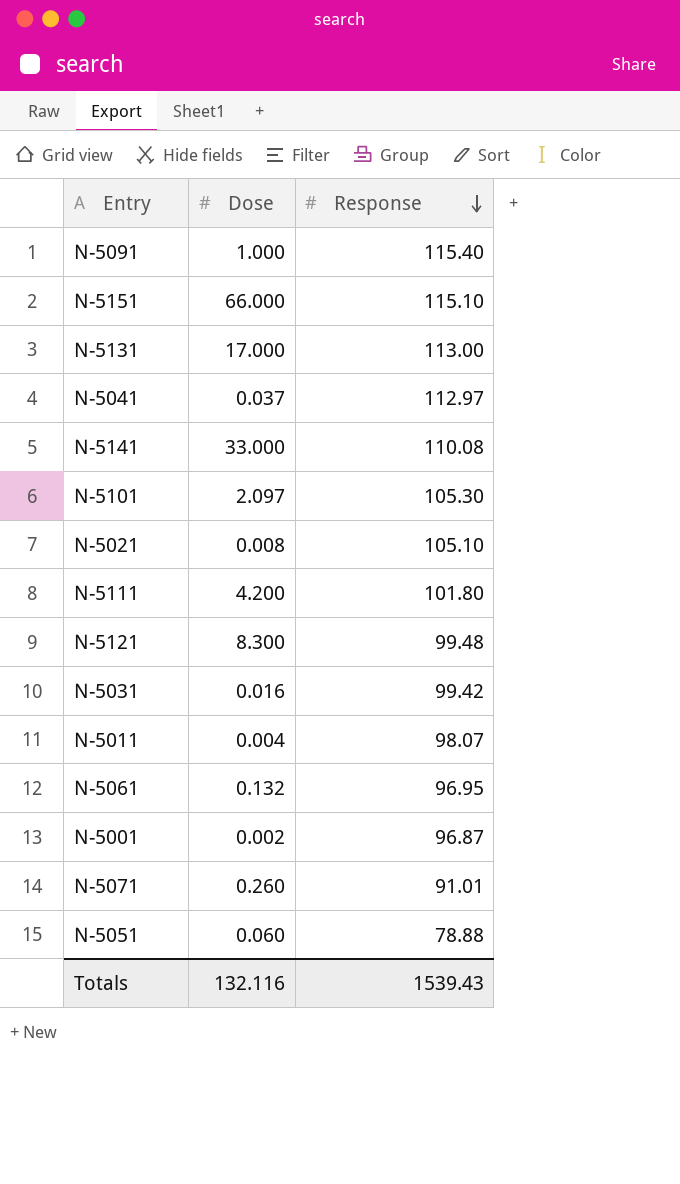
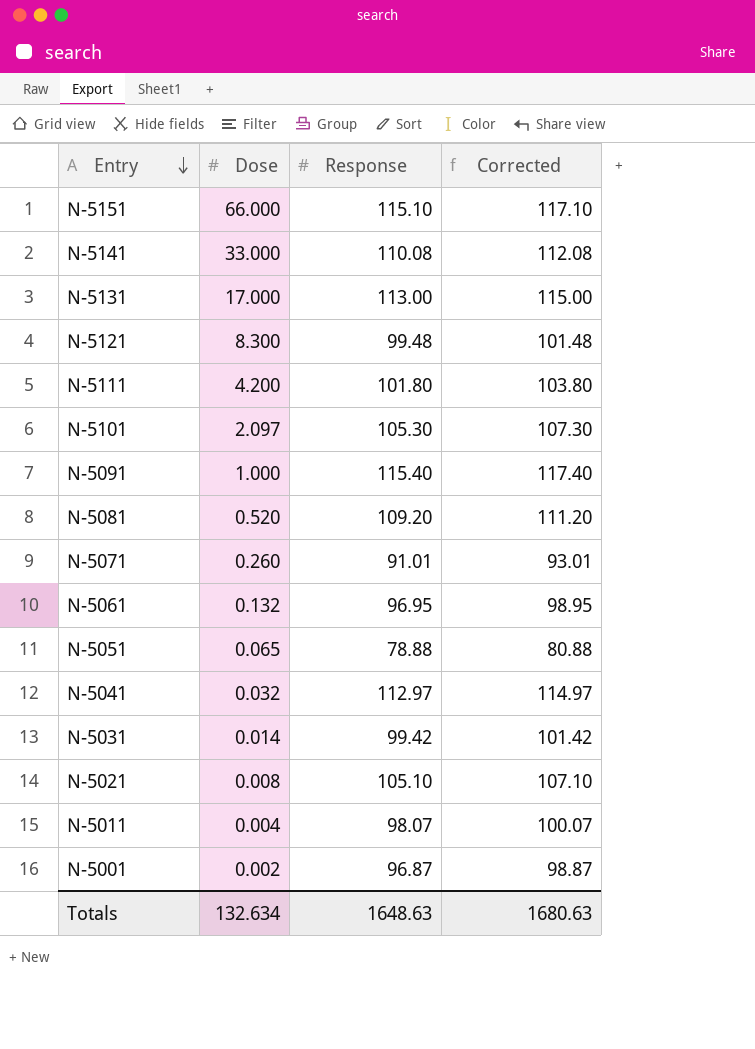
row order: Response descending -> Entry descending
column Corrected | formula: none -> [Response] + 2
row N-5081: none -> 0.520 | 109.20 | 111.20
N-5051 | Dose: 0.060 -> 0.065
N-5041 | Dose: 0.037 -> 0.032
N-5031 | Dose: 0.016 -> 0.014
Totals | Dose: 132.116 -> 132.634
Totals | Response: 1539.43 -> 1648.63

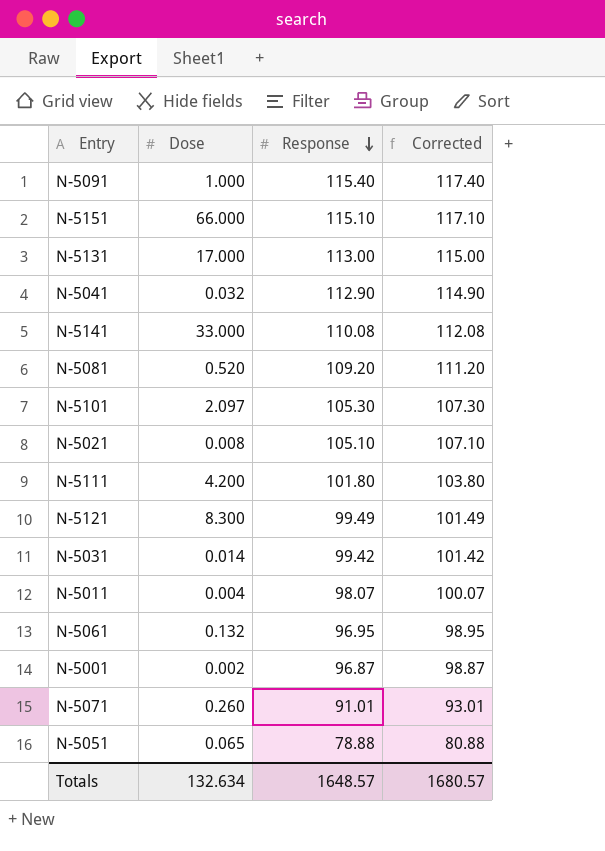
row order: Entry descending -> Response descending
N-5041 | Response: 112.97 -> 112.90
N-5041 | Corrected: 114.97 -> 114.90
N-5121 | Response: 99.48 -> 99.49
N-5121 | Corrected: 101.48 -> 101.49
Totals | Response: 1648.63 -> 1648.57
Totals | Corrected: 1680.63 -> 1680.57

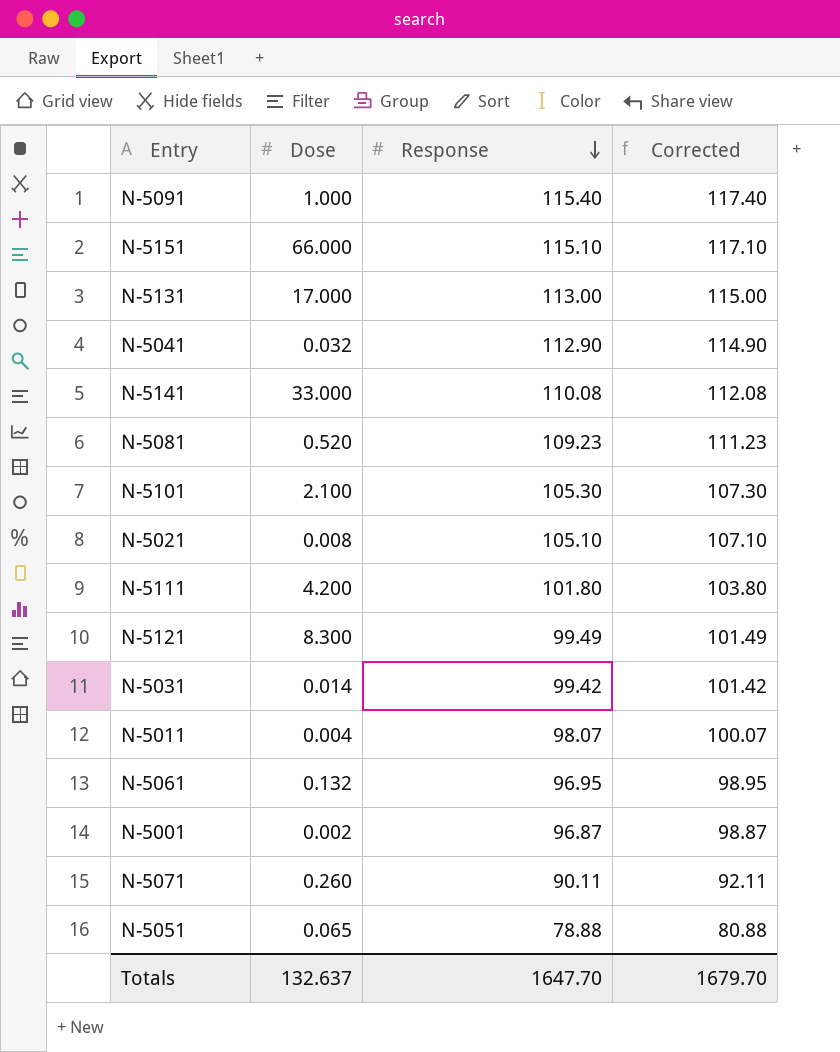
N-5081 | Response: 109.20 -> 109.23
N-5081 | Corrected: 111.20 -> 111.23
N-5101 | Dose: 2.097 -> 2.100
N-5071 | Response: 91.01 -> 90.11
N-5071 | Corrected: 93.01 -> 92.11
Totals | Dose: 132.634 -> 132.637
Totals | Response: 1648.57 -> 1647.70
Totals | Corrected: 1680.57 -> 1679.70

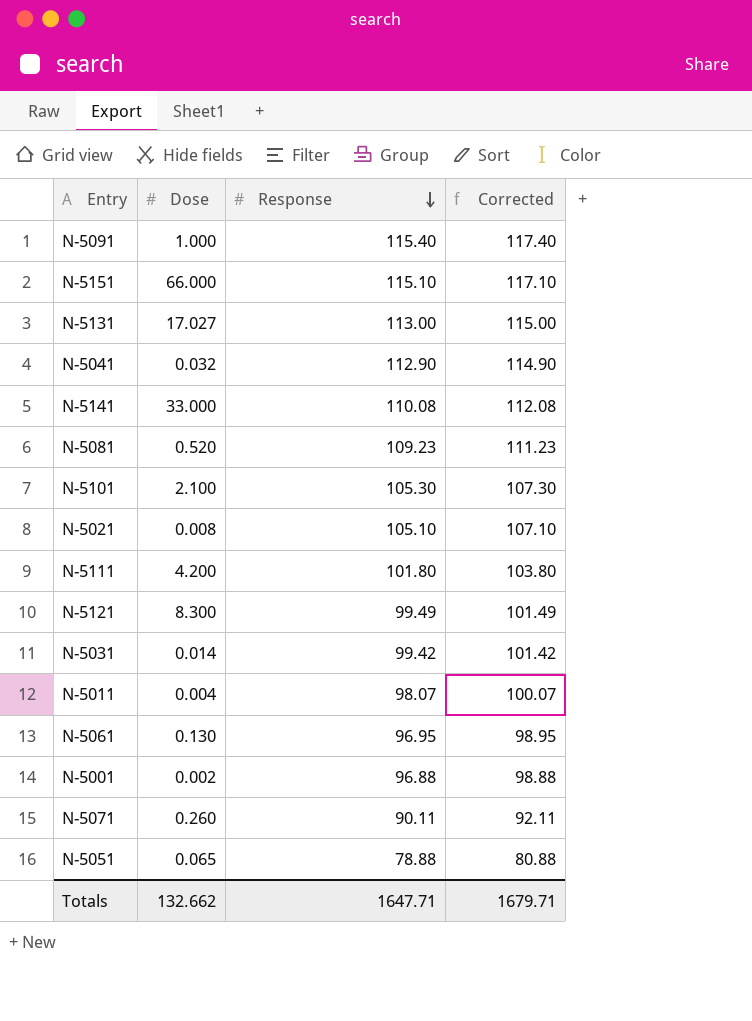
N-5131 | Dose: 17.000 -> 17.027
N-5061 | Dose: 0.132 -> 0.130
N-5001 | Response: 96.87 -> 96.88
N-5001 | Corrected: 98.87 -> 98.88
Totals | Dose: 132.637 -> 132.662
Totals | Response: 1647.70 -> 1647.71
Totals | Corrected: 1679.70 -> 1679.71

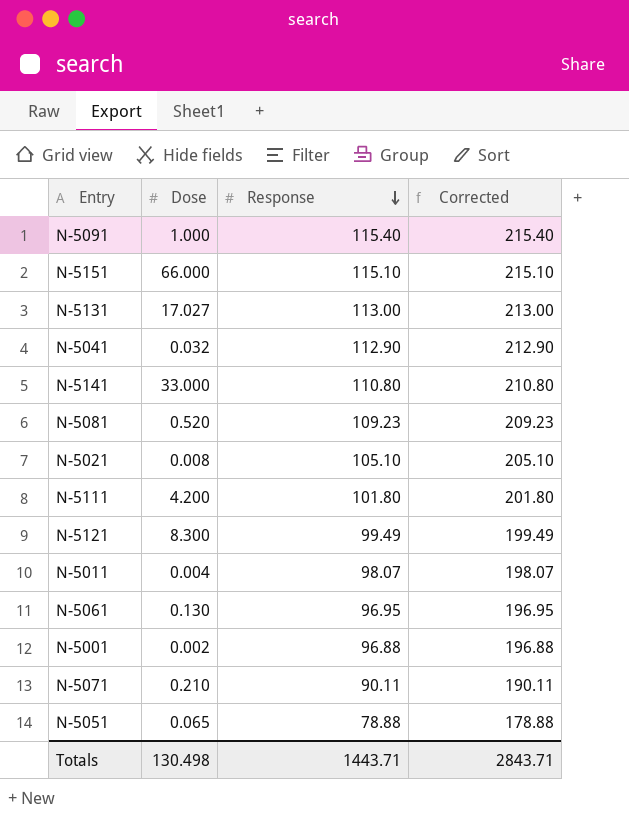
column Corrected | formula: [Response] + 2 -> [Response] + 100
row N-5101: 2.100 | 105.30 | 107.30 -> none
row N-5031: 0.014 | 99.42 | 101.42 -> none
N-5141 | Response: 110.08 -> 110.80
N-5071 | Dose: 0.260 -> 0.210
Totals | Dose: 132.662 -> 130.498
Totals | Response: 1647.71 -> 1443.71
Totals | Corrected: 1679.71 -> 2843.71

